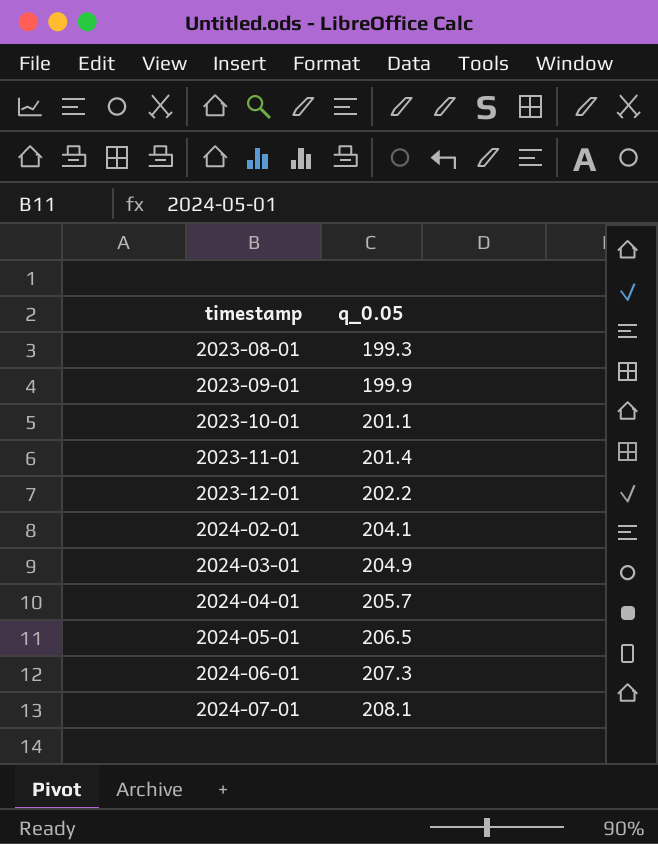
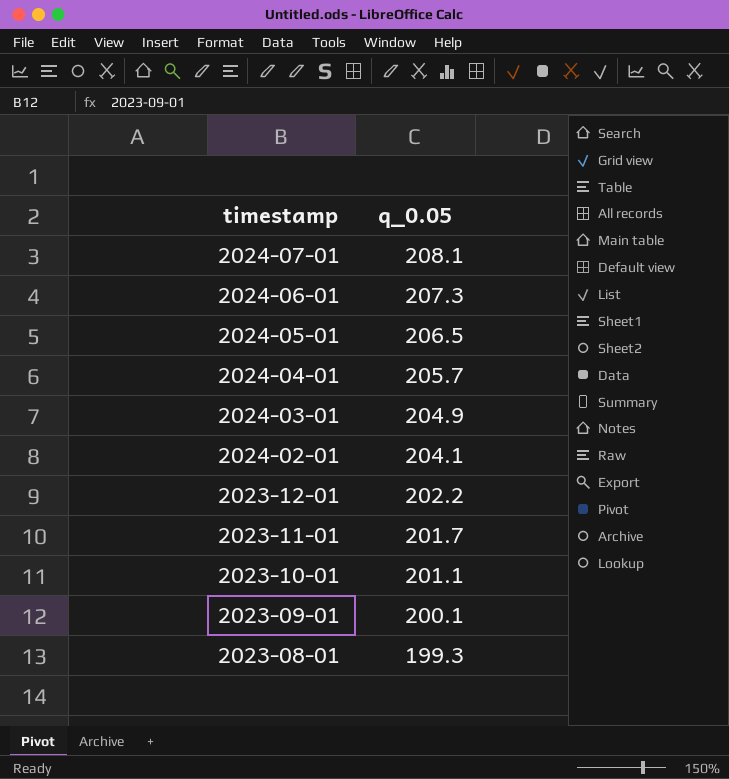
row order: timestamp ascending -> timestamp descending
2023-11-01 | q_0.05: 201.4 -> 201.7
2023-09-01 | q_0.05: 199.9 -> 200.1

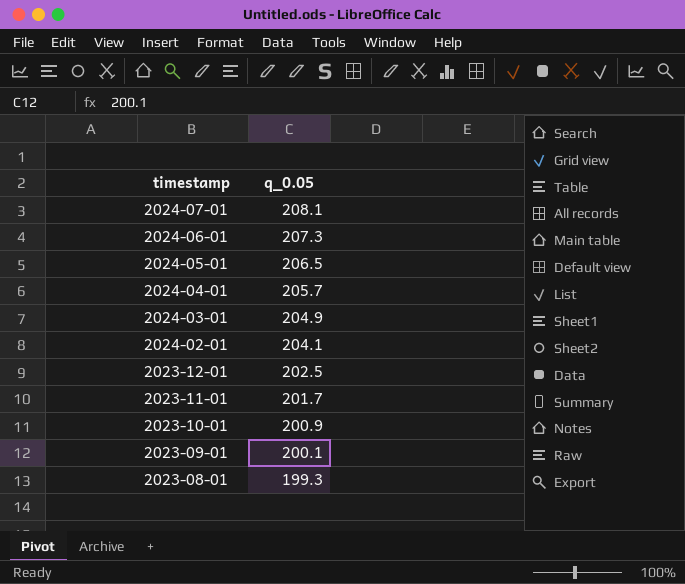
2023-12-01 | q_0.05: 202.2 -> 202.5
2023-10-01 | q_0.05: 201.1 -> 200.9

